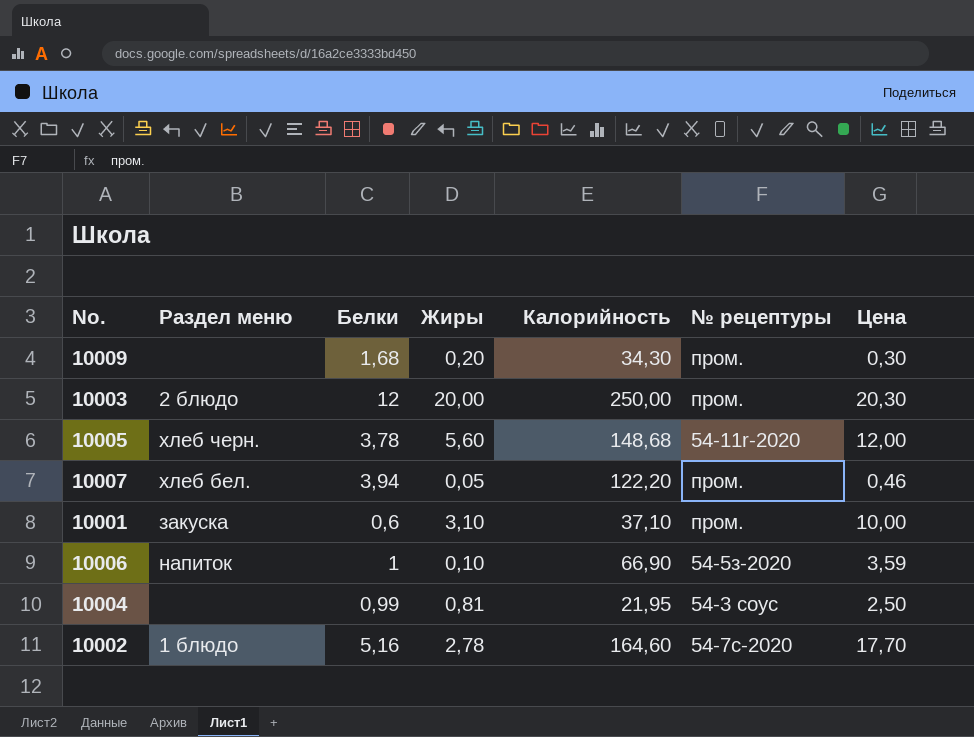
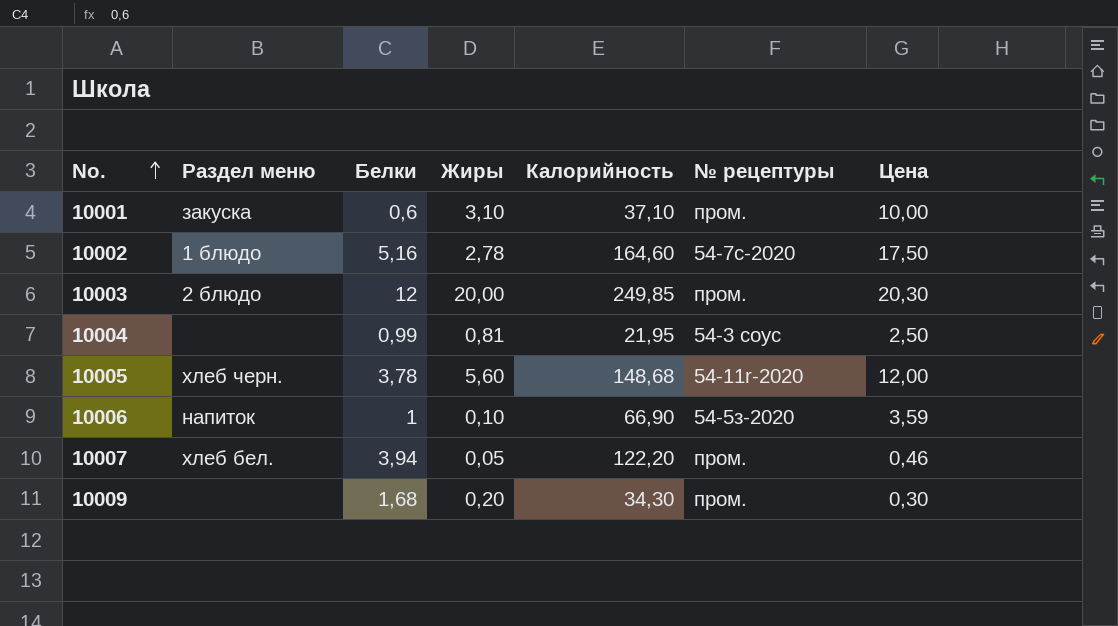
row order: none -> No. ascending
10002 | Цена: 17,70 -> 17,50
10003 | Калорийность: 250,00 -> 249,85

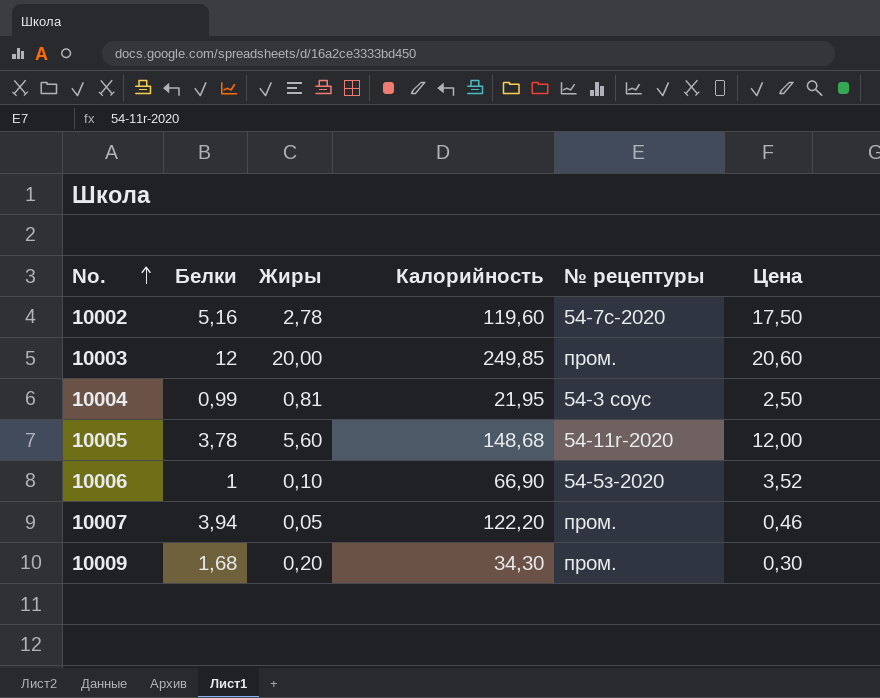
column Раздел меню | position: 2 -> none
row 10001: закуска | 0,6 | 3,10 | 37,10 | пром. | 10,00 -> none
10002 | Калорийность: 164,60 -> 119,60
10003 | Цена: 20,30 -> 20,60
10006 | Цена: 3,59 -> 3,52

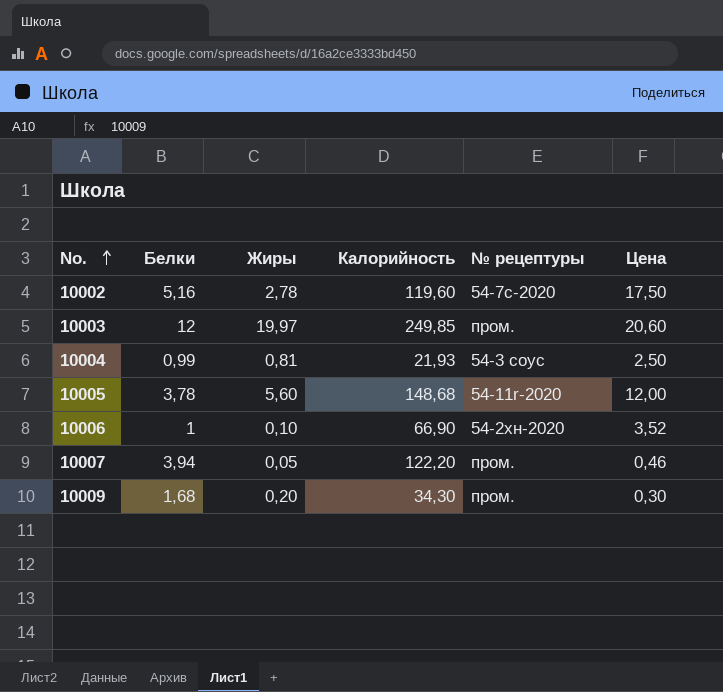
10003 | Жиры: 20,00 -> 19,97
10004 | Калорийность: 21,95 -> 21,93
10006 | № рецептуры: 54-5з-2020 -> 54-2хн-2020

